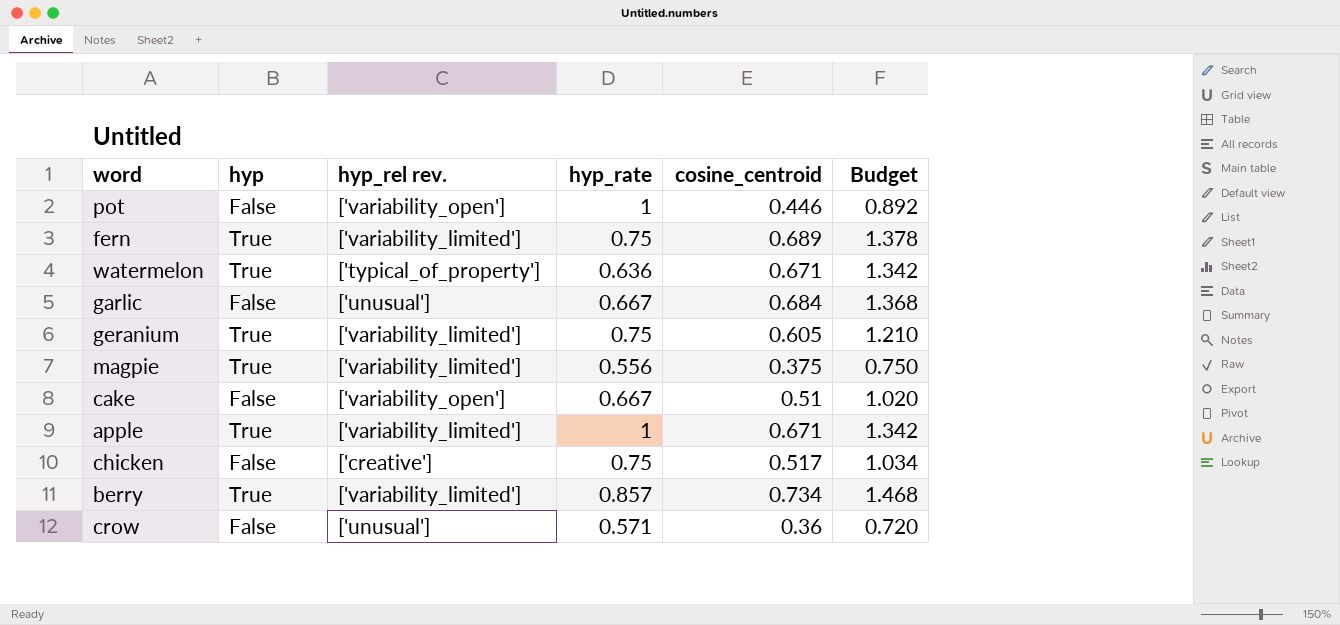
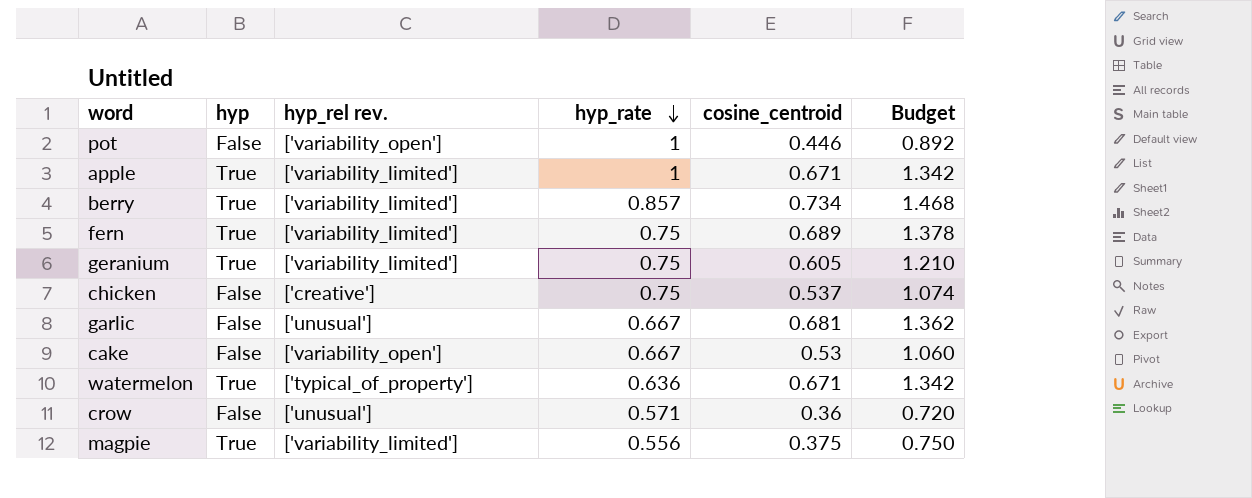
row order: none -> hyp_rate descending
chicken | cosine_centroid: 0.517 -> 0.537
chicken | Budget: 1.034 -> 1.074
garlic | cosine_centroid: 0.684 -> 0.681
garlic | Budget: 1.368 -> 1.362
cake | cosine_centroid: 0.51 -> 0.53
cake | Budget: 1.020 -> 1.060

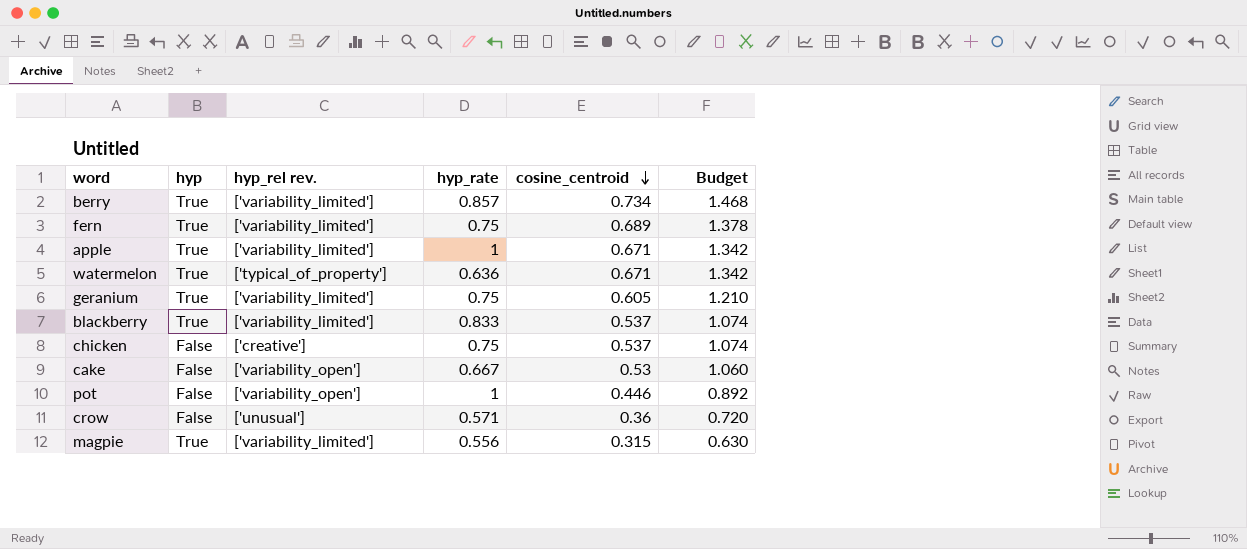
row order: hyp_rate descending -> cosine_centroid descending
row garlic: False | ['unusual'] | 0.667 | 0.681 | 1.362 -> none
row blackberry: none -> True | ['variability_limited'] | 0.833 | 0.537 | 1.074
magpie | cosine_centroid: 0.375 -> 0.315
magpie | Budget: 0.750 -> 0.630

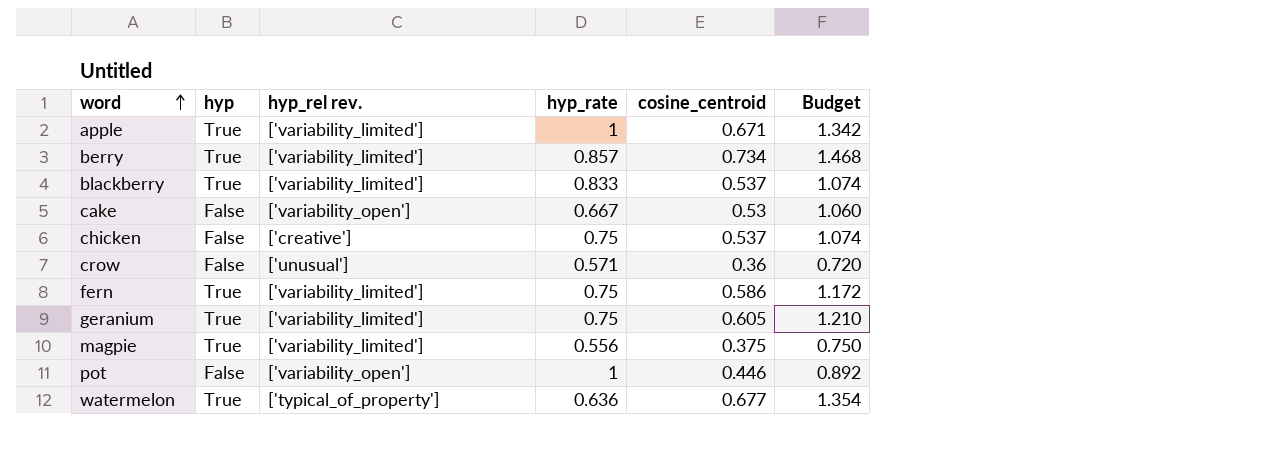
row order: cosine_centroid descending -> word ascending
fern | cosine_centroid: 0.689 -> 0.586
fern | Budget: 1.378 -> 1.172
magpie | cosine_centroid: 0.315 -> 0.375
magpie | Budget: 0.630 -> 0.750
watermelon | cosine_centroid: 0.671 -> 0.677
watermelon | Budget: 1.342 -> 1.354

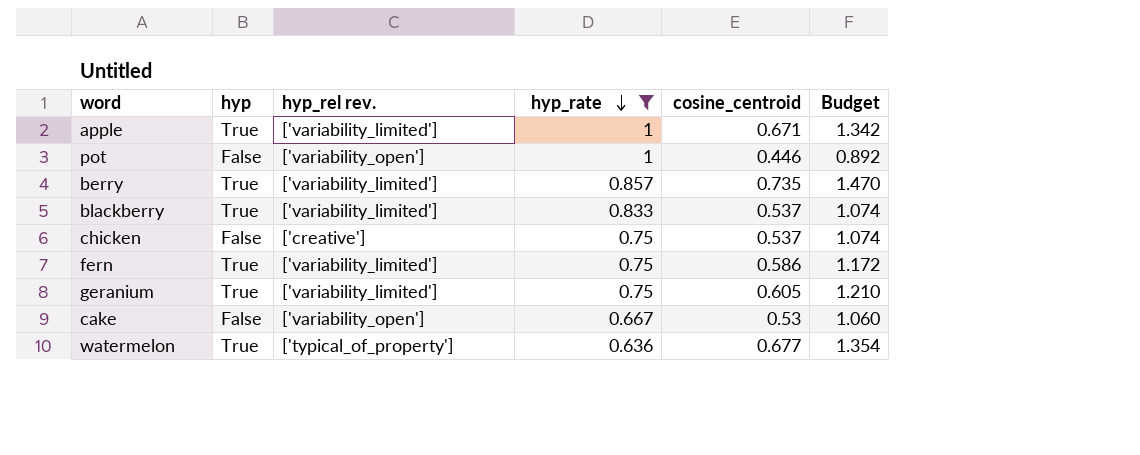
filter: none -> hyp_rate >= 0.636
row order: word ascending -> hyp_rate descending
berry | cosine_centroid: 0.734 -> 0.735
berry | Budget: 1.468 -> 1.470

